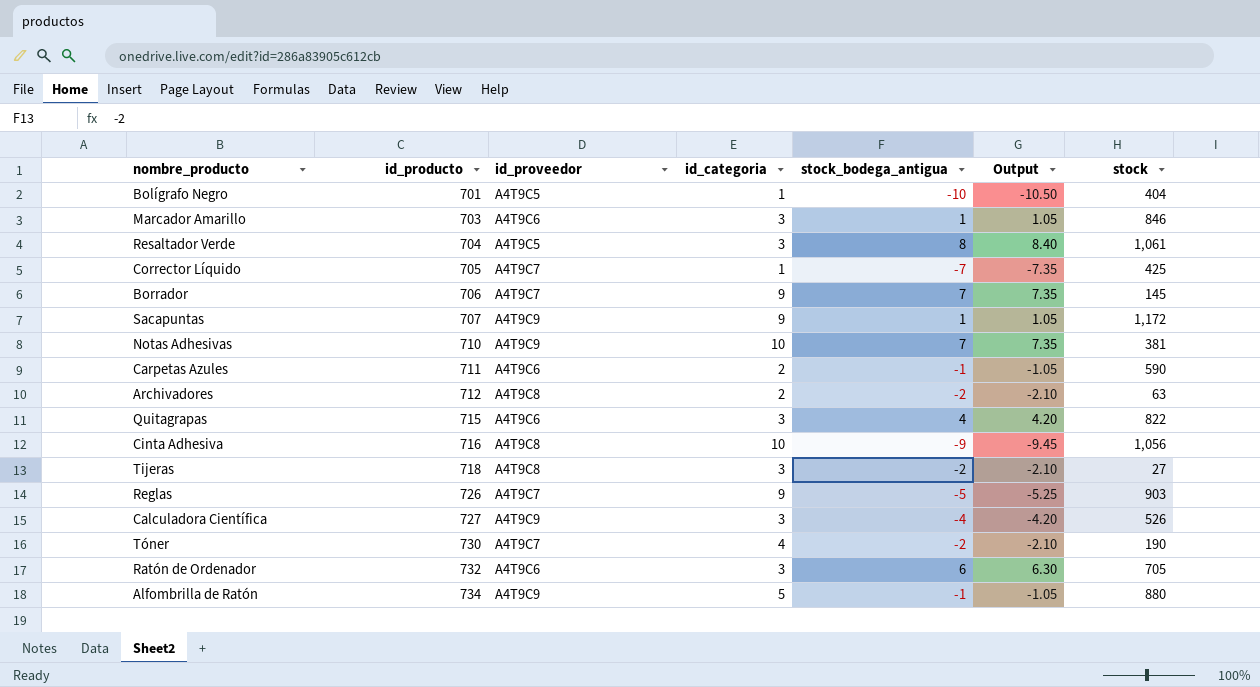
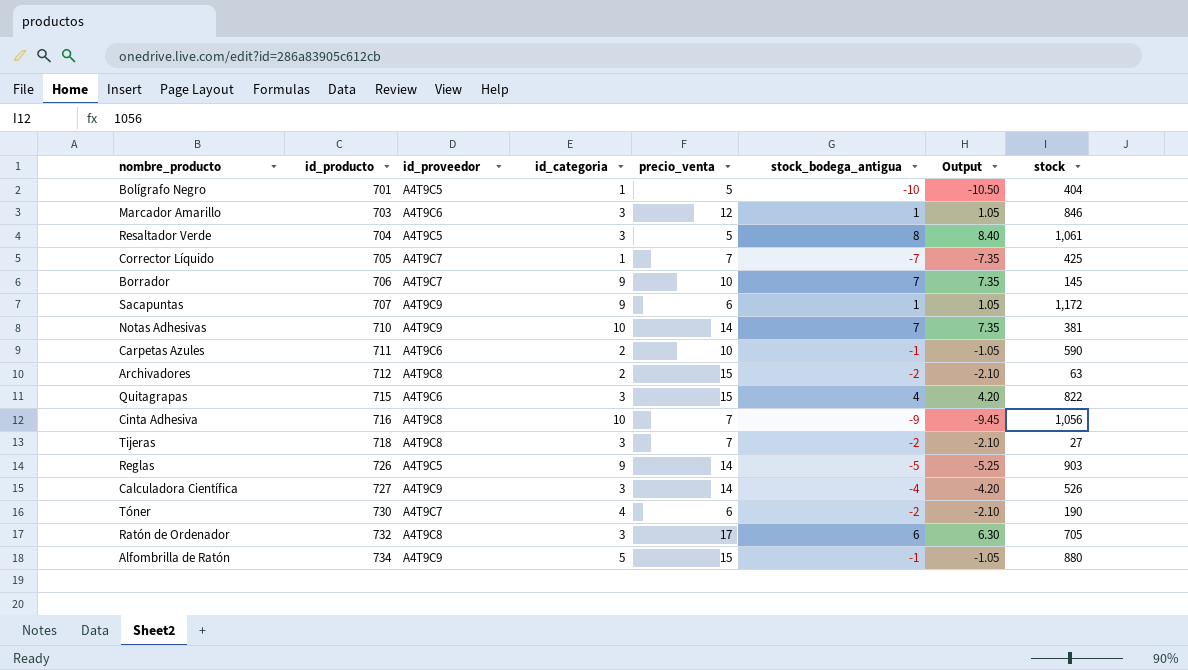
column precio_venta | position: none -> 5
Reglas | id_proveedor: A4T9C7 -> A4T9C5
Ratón de Ordenador | id_proveedor: A4T9C6 -> A4T9C8

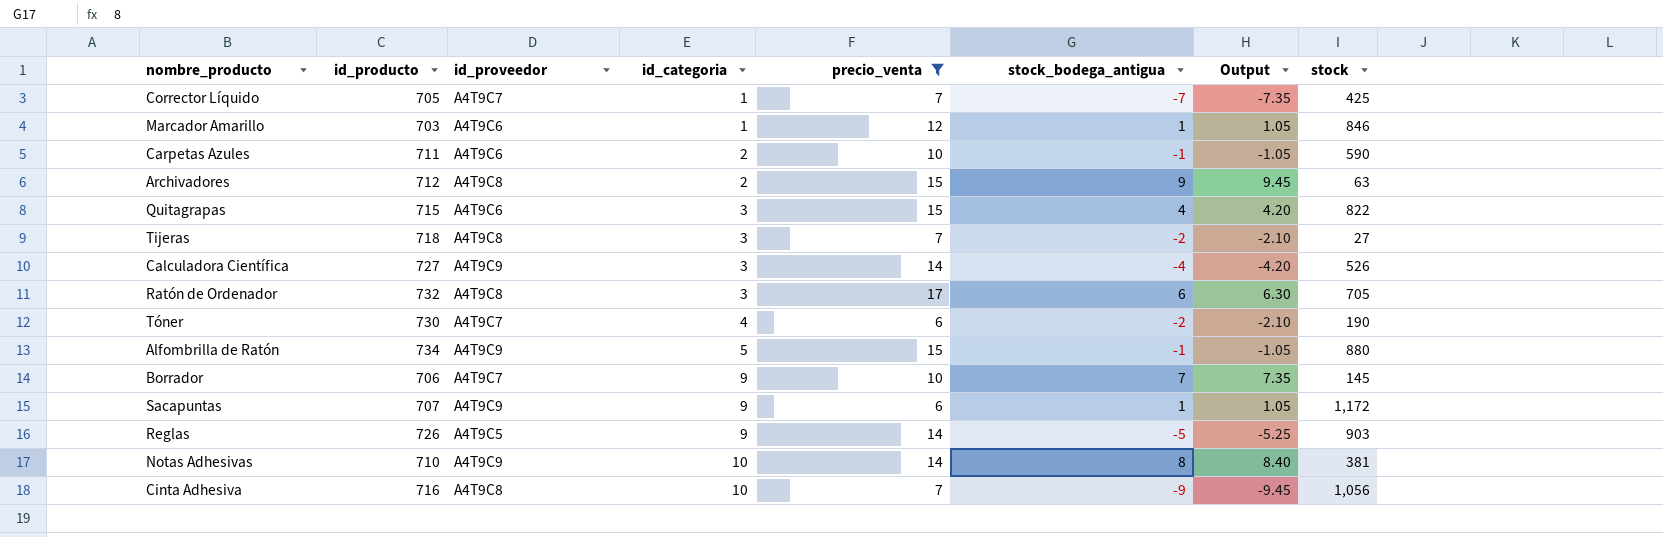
filter: none -> precio_venta != 5
row order: id_producto ascending -> id_categoria ascending
Marcador Amarillo | id_categoria: 3 -> 1
Archivadores | stock_bodega_antigua: -2 -> 9
Archivadores | Output: -2.10 -> 9.45
Notas Adhesivas | stock_bodega_antigua: 7 -> 8
Notas Adhesivas | Output: 7.35 -> 8.40

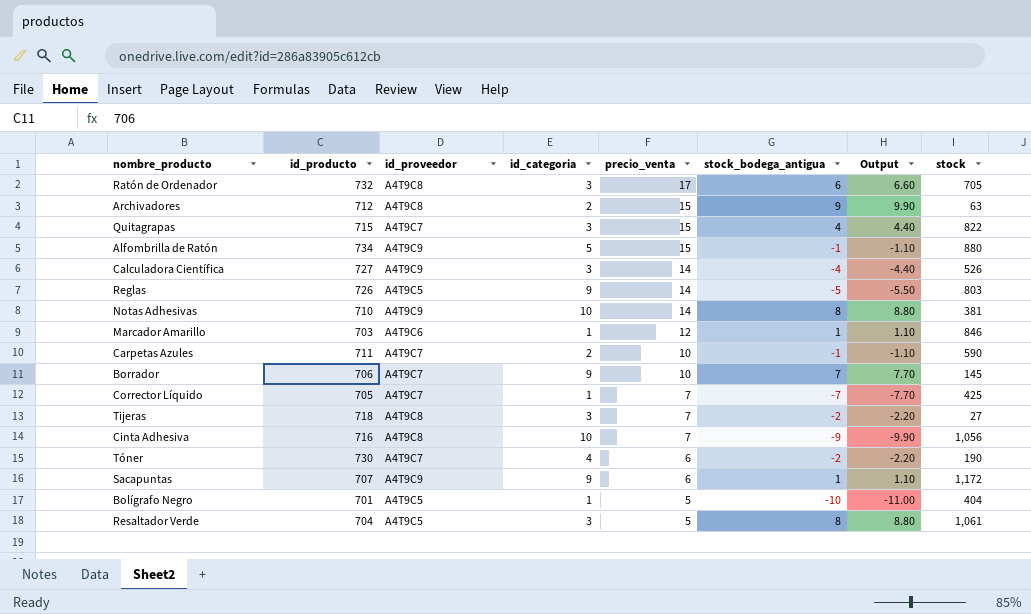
filter: precio_venta != 5 -> none
row order: id_categoria ascending -> precio_venta descending
column Output | formula: [stock_bodega_antigua] * 1.05 -> [stock_bodega_antigua] * 1.1
Quitagrapas | id_proveedor: A4T9C6 -> A4T9C7
Reglas | stock: 903 -> 803
Carpetas Azules | id_proveedor: A4T9C6 -> A4T9C7

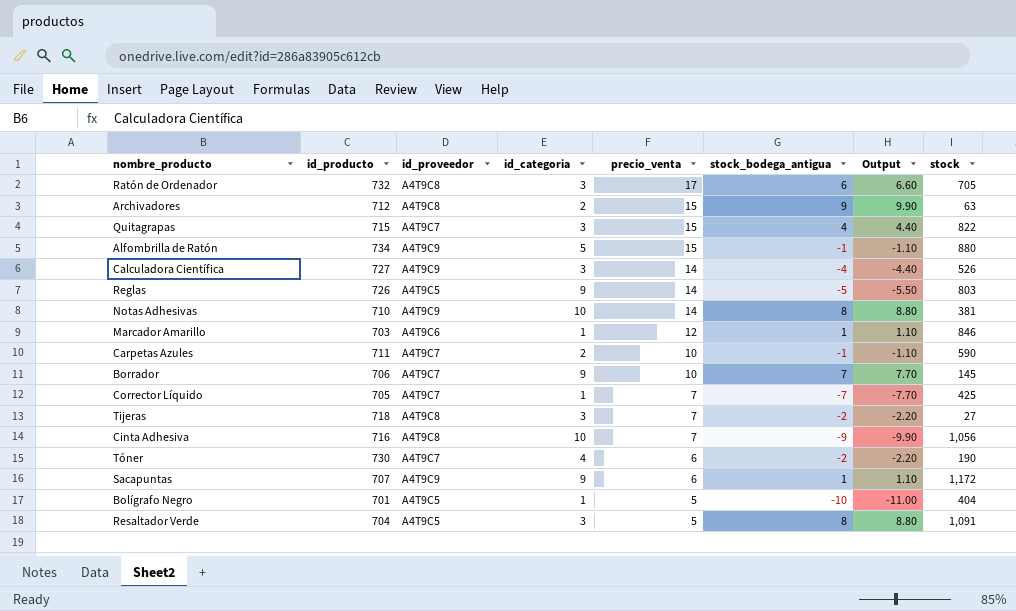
Resaltador Verde | stock: 1,061 -> 1,091

